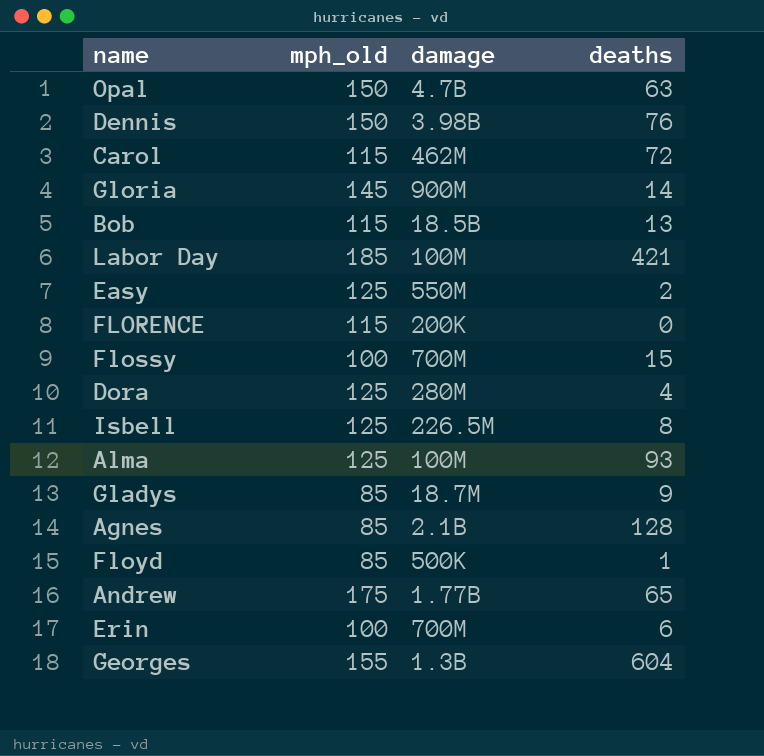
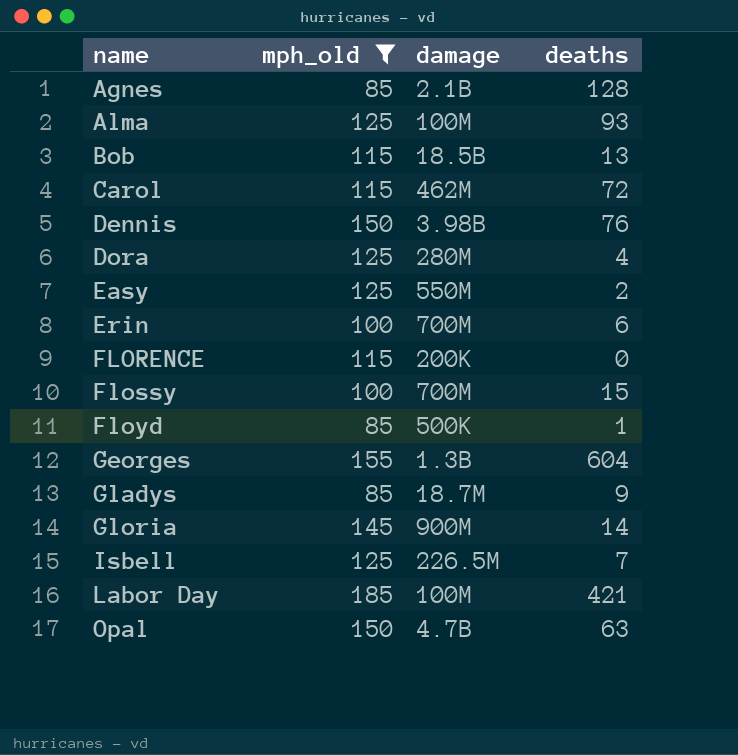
filter: none -> mph_old != 175
row order: none -> name ascending
Isbell | deaths: 8 -> 7

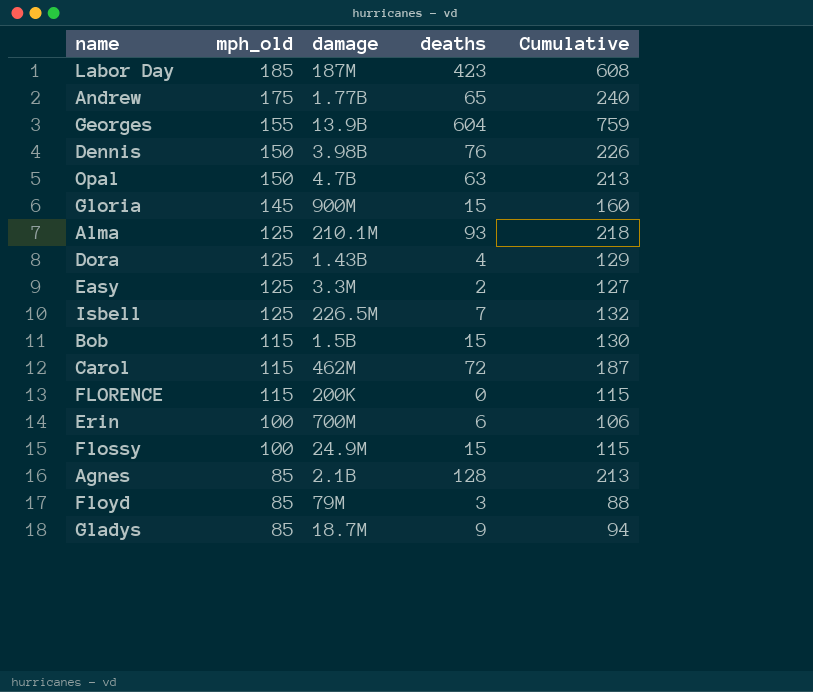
filter: mph_old != 175 -> none
row order: name ascending -> mph_old descending
column Cumulative | formula: none -> [mph_old] + [deaths]
Labor Day | damage: 100M -> 187M
Labor Day | deaths: 421 -> 423
Georges | damage: 1.3B -> 13.9B
Gloria | deaths: 14 -> 15
Alma | damage: 100M -> 210.1M
Dora | damage: 280M -> 1.43B
Easy | damage: 550M -> 3.3M
Bob | damage: 18.5B -> 1.5B
Bob | deaths: 13 -> 15
Flossy | damage: 700M -> 24.9M
Floyd | damage: 500K -> 79M
Floyd | deaths: 1 -> 3

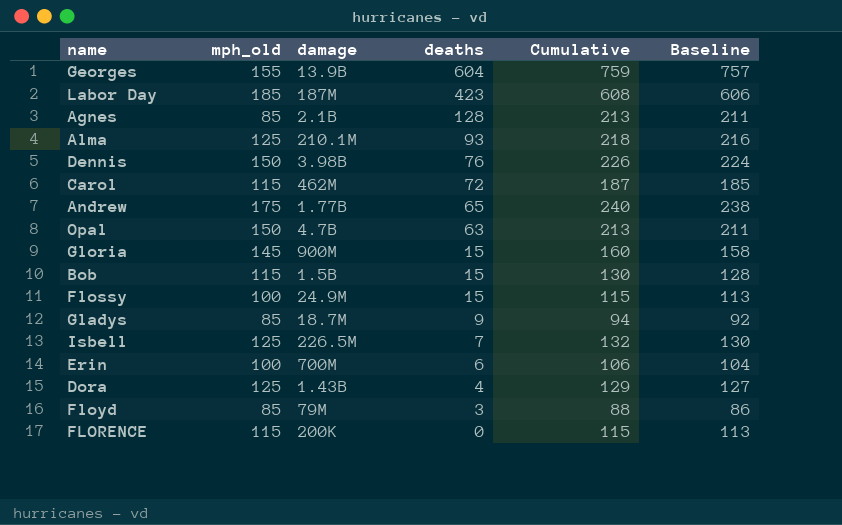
row order: mph_old descending -> deaths descending
column Baseline | formula: none -> [Cumulative] - 2
row Easy: 125 | 3.3M | 2 | 127 -> none

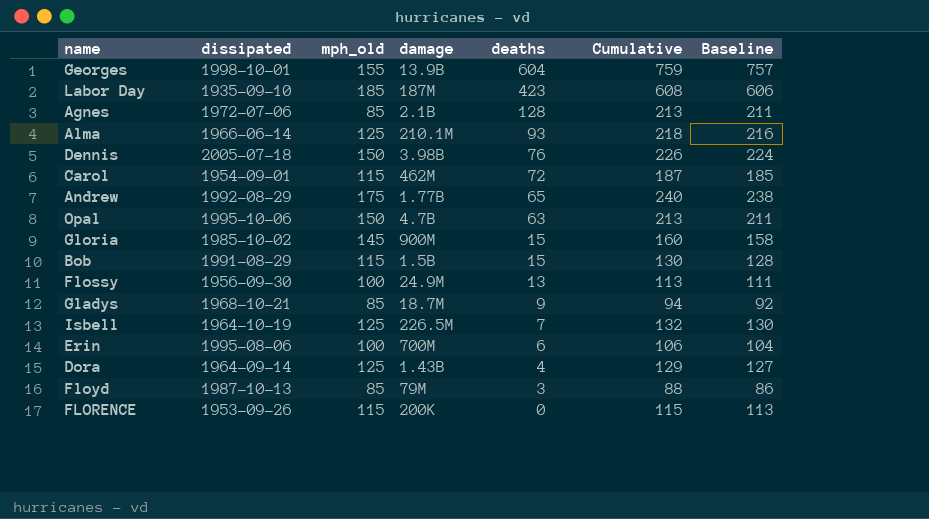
column dissipated | position: none -> 2
Flossy | deaths: 15 -> 13
Flossy | Cumulative: 115 -> 113
Flossy | Baseline: 113 -> 111

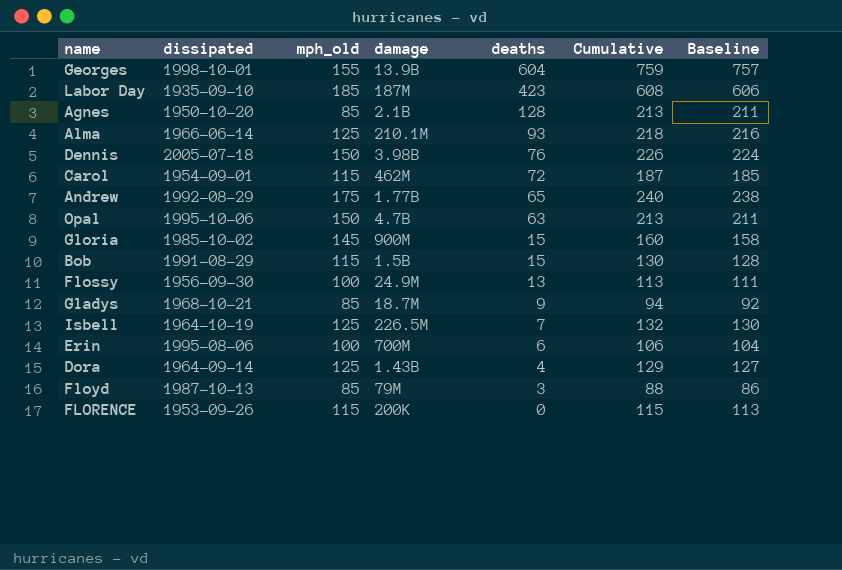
Agnes | dissipated: 1972-07-06 -> 1950-10-20

